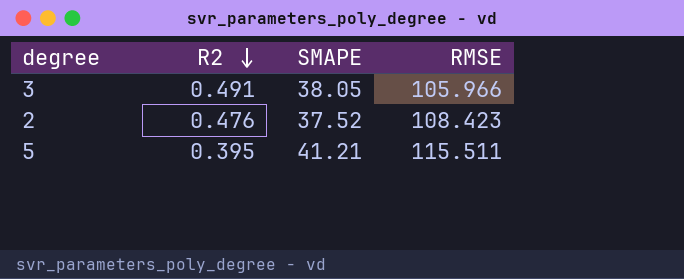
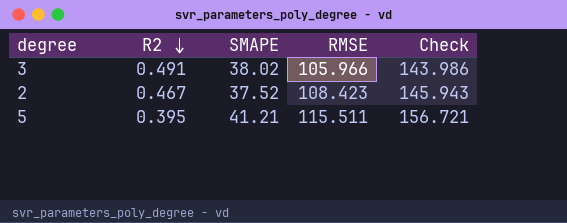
column Check | formula: none -> [SMAPE] + [RMSE]
3 | SMAPE: 38.05 -> 38.02
2 | R2: 0.476 -> 0.467

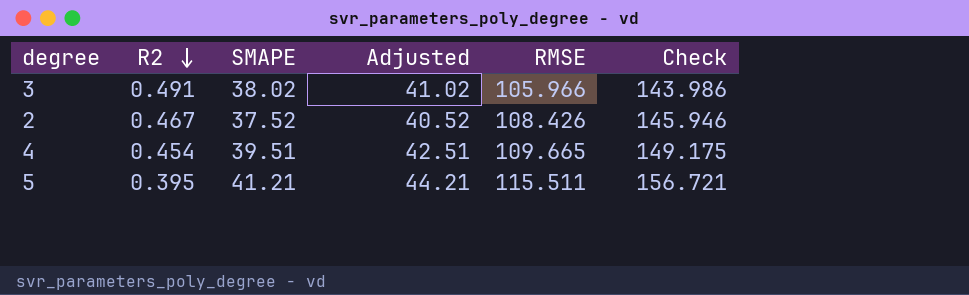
column Adjusted | formula: none -> [SMAPE] + 3
2 | RMSE: 108.423 -> 108.426
2 | Check: 145.943 -> 145.946
row 4: none -> 0.454 | 39.51 | 42.51 | 109.665 | 149.175

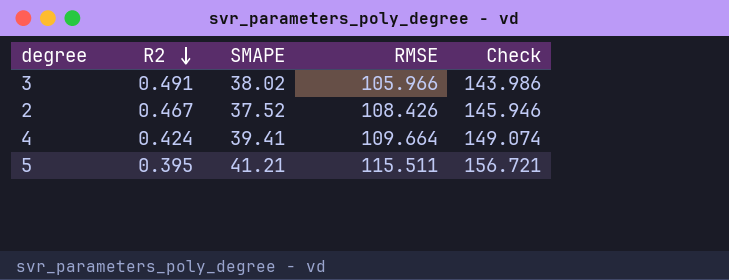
column Adjusted | formula: [SMAPE] + 3 -> none
4 | R2: 0.454 -> 0.424
4 | SMAPE: 39.51 -> 39.41
4 | RMSE: 109.665 -> 109.664
4 | Check: 149.175 -> 149.074

